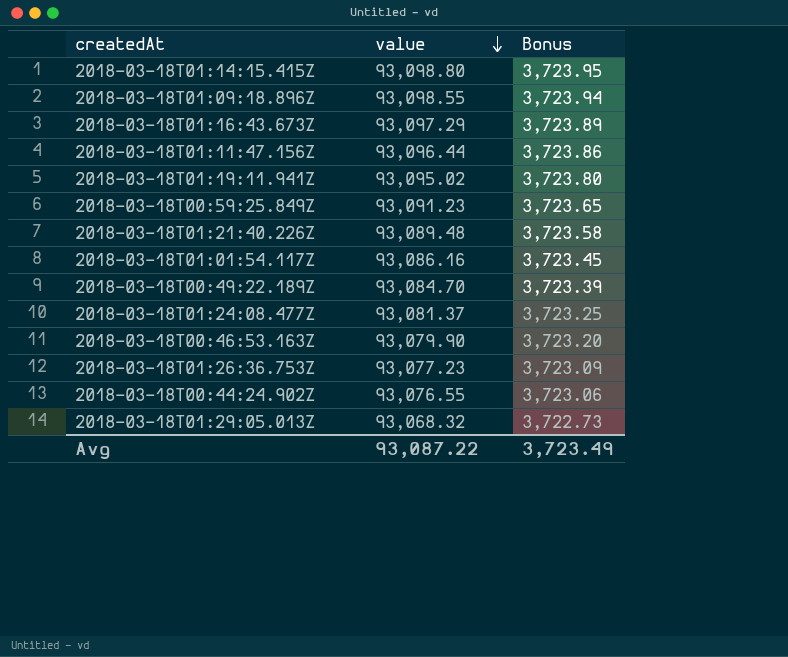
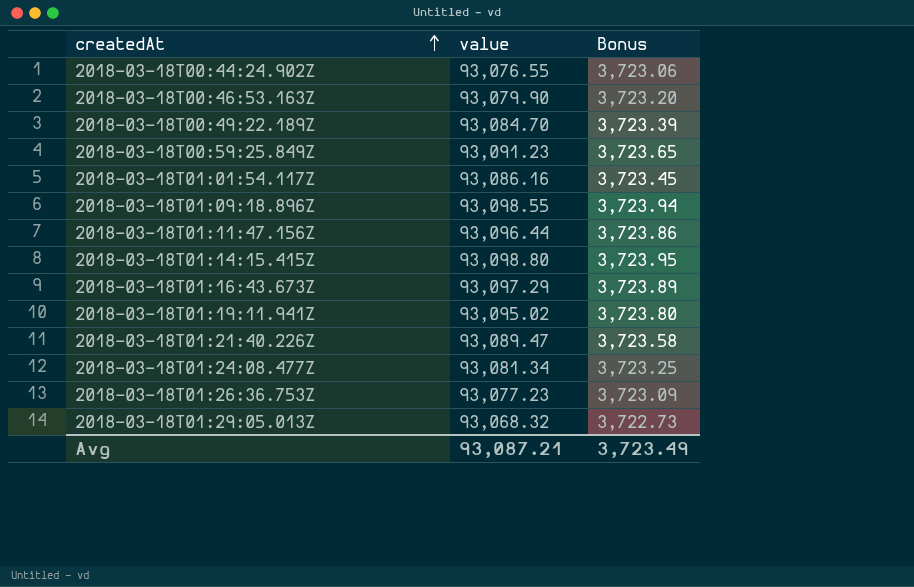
row order: value descending -> createdAt ascending
2018-03-18T01:21:40.226Z | value: 93,089.48 -> 93,089.47
2018-03-18T01:24:08.477Z | value: 93,081.37 -> 93,081.34
Avg | value: 93,087.22 -> 93,087.21

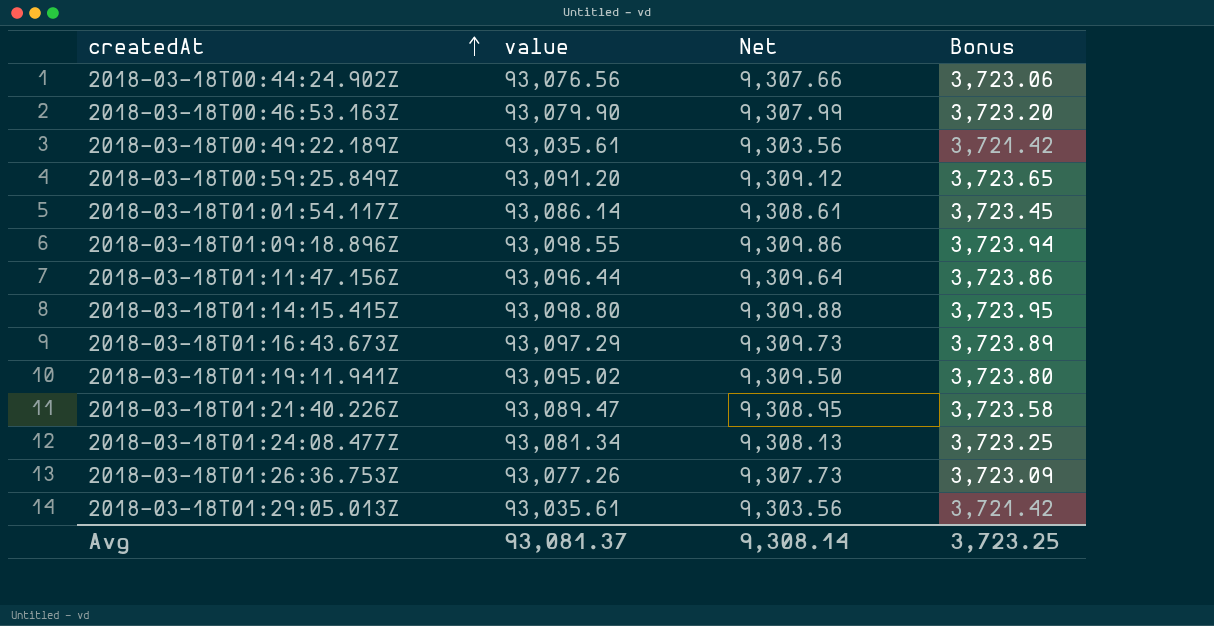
column Net | formula: none -> [value] * 0.1
2018-03-18T00:44:24.902Z | value: 93,076.55 -> 93,076.56
2018-03-18T00:49:22.189Z | value: 93,084.70 -> 93,035.61
2018-03-18T00:49:22.189Z | Bonus: 3,723.39 -> 3,721.42
2018-03-18T00:59:25.849Z | value: 93,091.23 -> 93,091.20
2018-03-18T01:01:54.117Z | value: 93,086.16 -> 93,086.14
2018-03-18T01:26:36.753Z | value: 93,077.23 -> 93,077.26
2018-03-18T01:29:05.013Z | value: 93,068.32 -> 93,035.61
2018-03-18T01:29:05.013Z | Bonus: 3,722.73 -> 3,721.42
Avg | value: 93,087.21 -> 93,081.37
Avg | Bonus: 3,723.49 -> 3,723.25

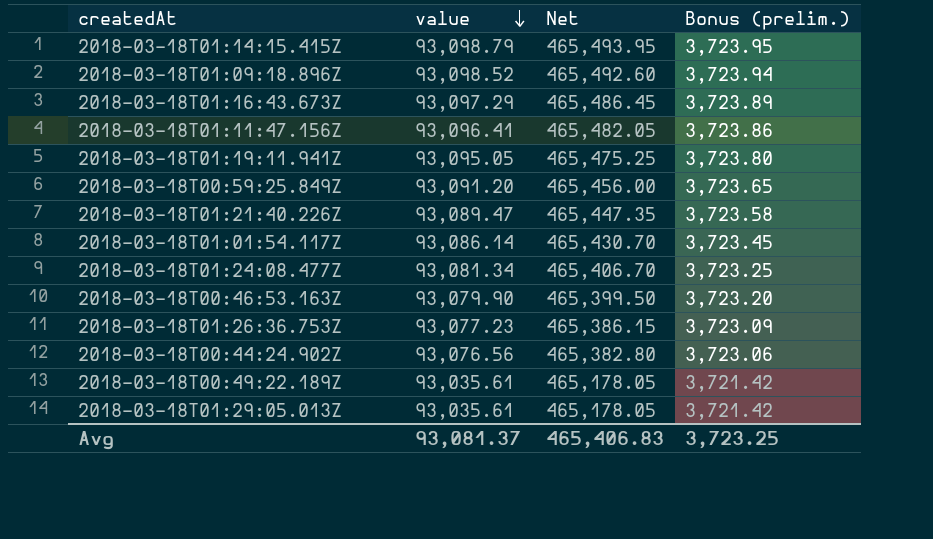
row order: createdAt ascending -> value descending
column Net | formula: [value] * 0.1 -> [value] * 5
column name: Bonus -> Bonus (prelim.)
2018-03-18T01:14:15.415Z | value: 93,098.80 -> 93,098.79
2018-03-18T01:09:18.896Z | value: 93,098.55 -> 93,098.52
2018-03-18T01:11:47.156Z | value: 93,096.44 -> 93,096.41
2018-03-18T01:19:11.941Z | value: 93,095.02 -> 93,095.05
2018-03-18T01:26:36.753Z | value: 93,077.26 -> 93,077.23
Avg | Net: 9,308.14 -> 465,406.83

